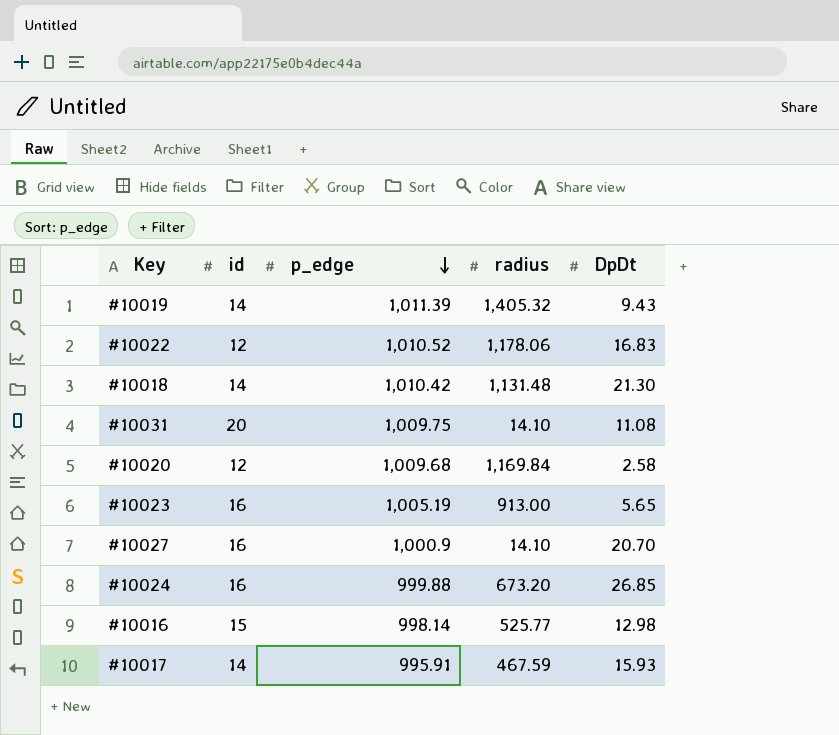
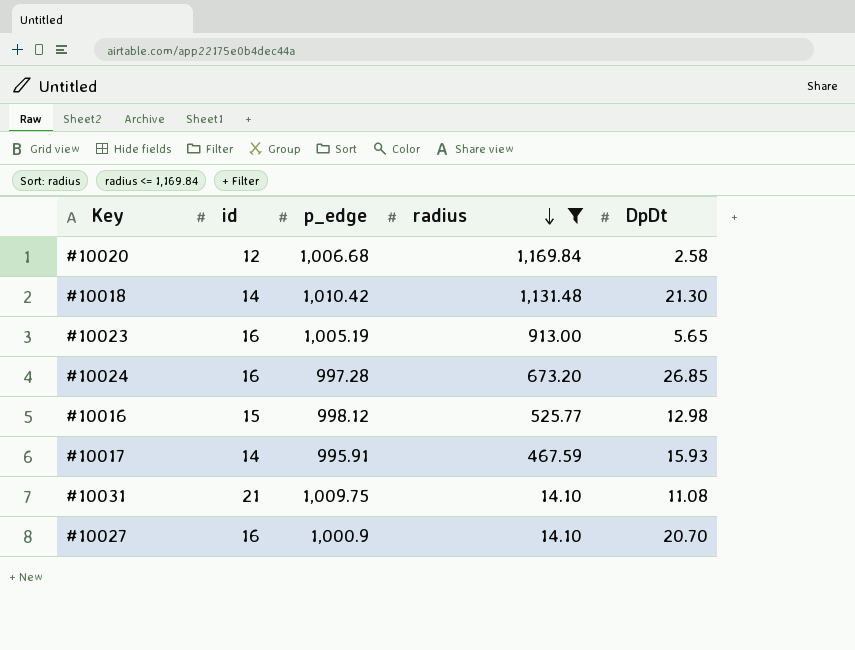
filter: none -> radius <= 1,169.84
row order: p_edge descending -> radius descending
#10020 | p_edge: 1,009.68 -> 1,006.68
#10024 | p_edge: 999.88 -> 997.28
#10016 | p_edge: 998.14 -> 998.12
#10031 | id: 20 -> 21

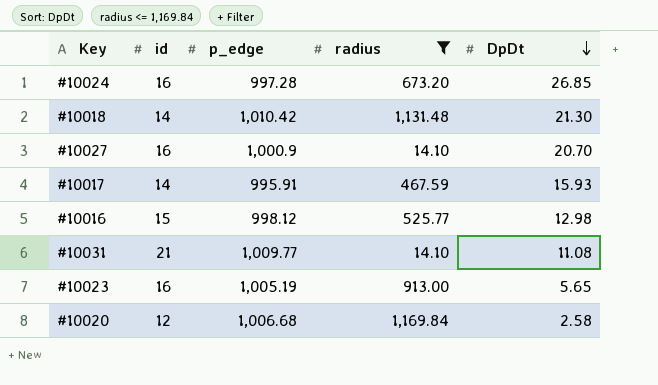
row order: radius descending -> DpDt descending
#10031 | p_edge: 1,009.75 -> 1,009.77

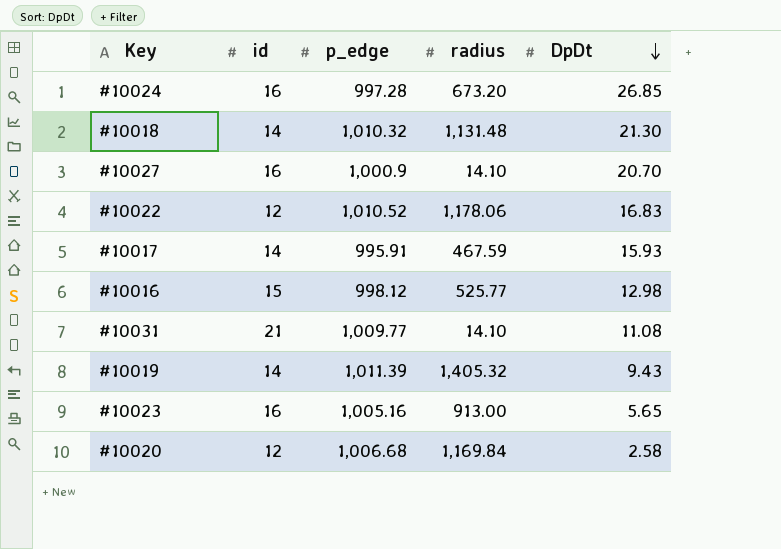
filter: radius <= 1,169.84 -> none
#10018 | p_edge: 1,010.42 -> 1,010.32
#10023 | p_edge: 1,005.19 -> 1,005.16

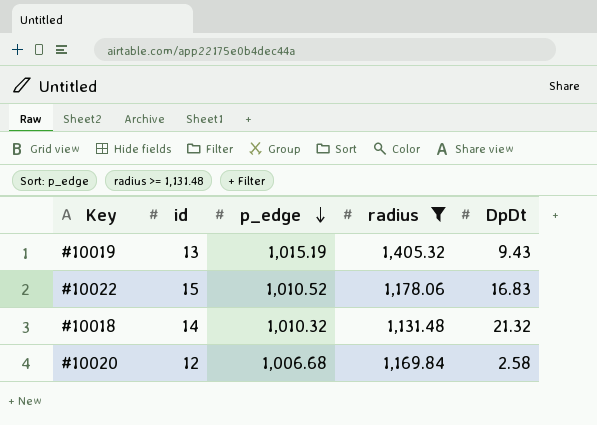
filter: none -> radius >= 1,131.48
row order: DpDt descending -> p_edge descending
#10019 | id: 14 -> 13
#10019 | p_edge: 1,011.39 -> 1,015.19
#10022 | id: 12 -> 15
#10018 | DpDt: 21.30 -> 21.32

